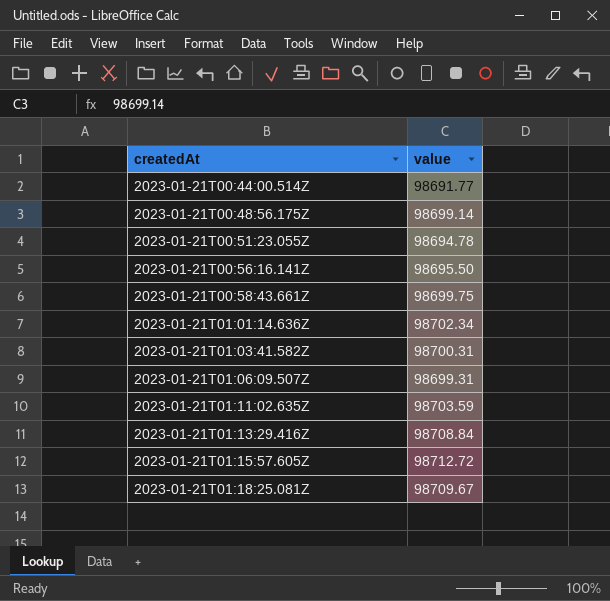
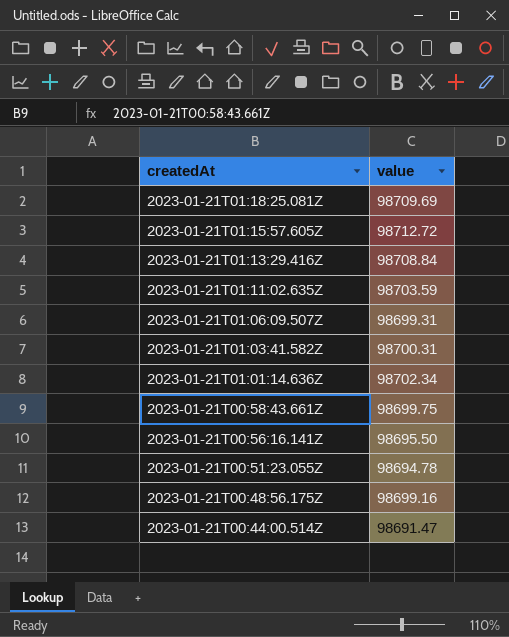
row order: createdAt ascending -> createdAt descending
2023-01-21T01:18:25.081Z | value: 98709.67 -> 98709.69
2023-01-21T00:48:56.175Z | value: 98699.14 -> 98699.16
2023-01-21T00:44:00.514Z | value: 98691.77 -> 98691.47

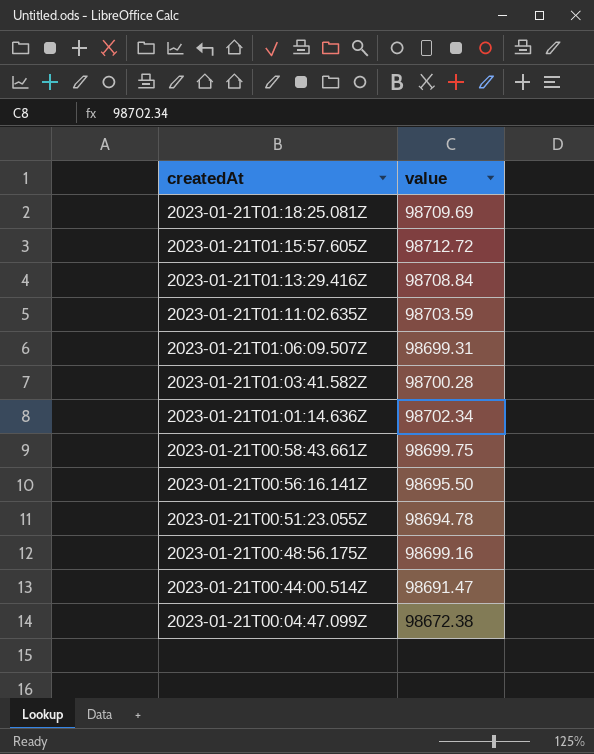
2023-01-21T01:03:41.582Z | value: 98700.31 -> 98700.28
row 2023-01-21T00:04:47.099Z: none -> 98672.38

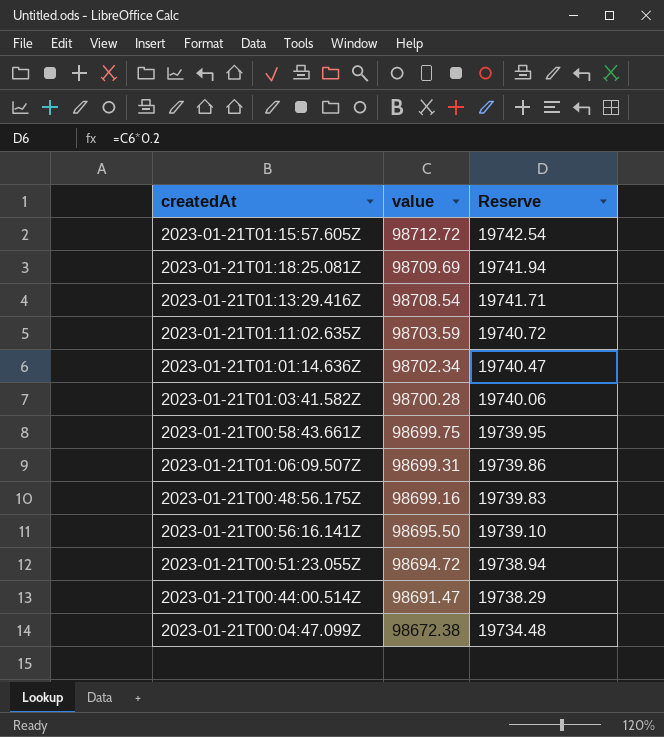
row order: createdAt descending -> value descending
column Reserve | formula: none -> [value] * 0.2
2023-01-21T01:13:29.416Z | value: 98708.84 -> 98708.54
2023-01-21T00:51:23.055Z | value: 98694.78 -> 98694.72

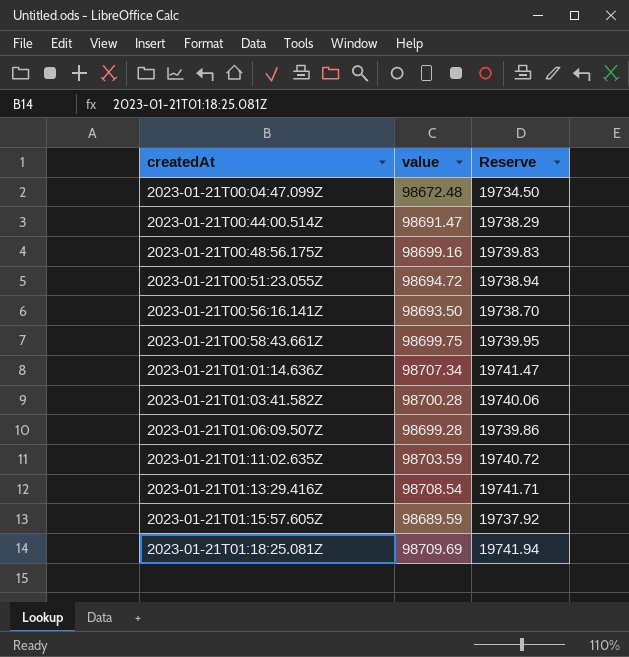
row order: value descending -> createdAt ascending
2023-01-21T00:04:47.099Z | value: 98672.38 -> 98672.48
2023-01-21T00:04:47.099Z | Reserve: 19734.48 -> 19734.50
2023-01-21T00:56:16.141Z | value: 98695.50 -> 98693.50
2023-01-21T00:56:16.141Z | Reserve: 19739.10 -> 19738.70
2023-01-21T01:01:14.636Z | value: 98702.34 -> 98707.34
2023-01-21T01:01:14.636Z | Reserve: 19740.47 -> 19741.47
2023-01-21T01:06:09.507Z | value: 98699.31 -> 98699.28
2023-01-21T01:15:57.605Z | value: 98712.72 -> 98689.59
2023-01-21T01:15:57.605Z | Reserve: 19742.54 -> 19737.92

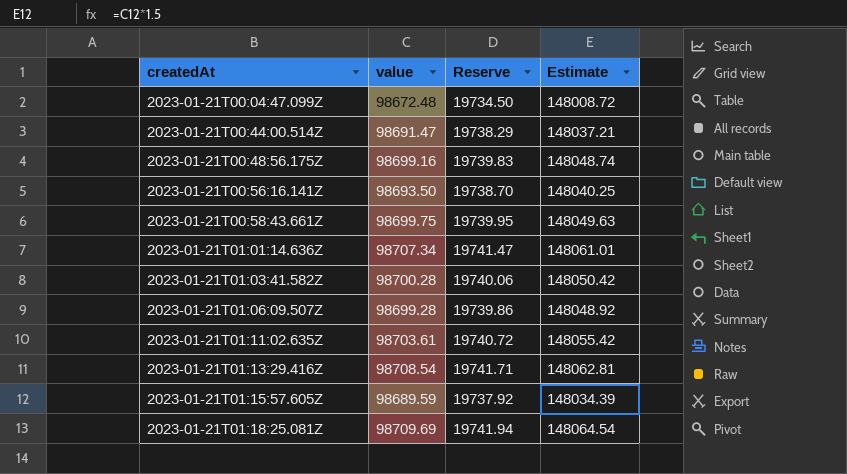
column Estimate | formula: none -> [value] * 1.5
row 2023-01-21T00:51:23.055Z: 98694.72 | 19738.94 -> none
2023-01-21T01:11:02.635Z | value: 98703.59 -> 98703.61

